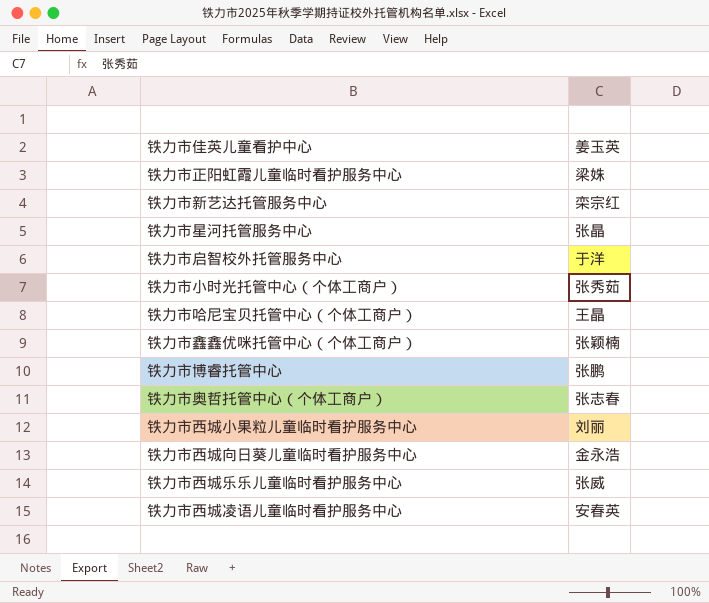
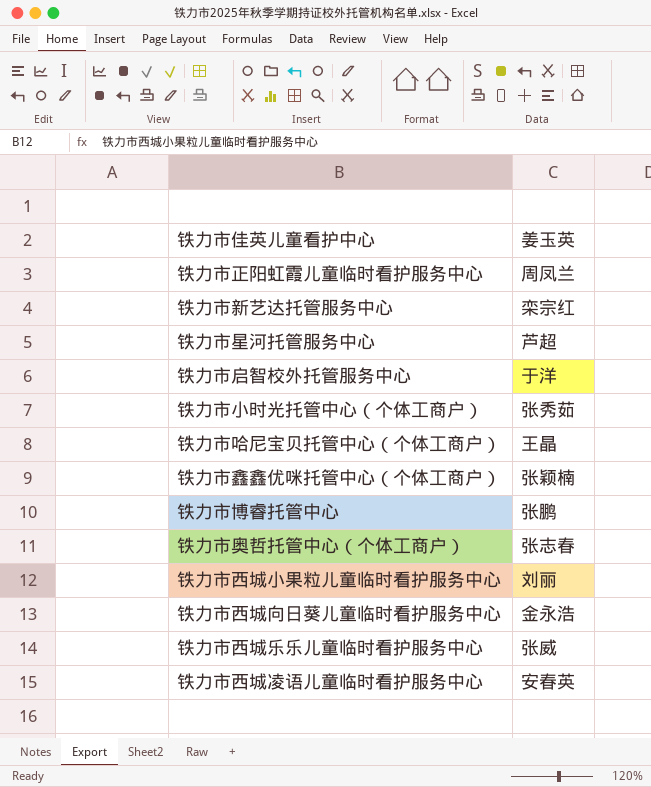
铁力市正阳虹霞儿童临时看护服务中心 | 姜玉英: 梁姝 -> 周凤兰
铁力市星河托管服务中心 | 姜玉英: 张晶 -> 芦超

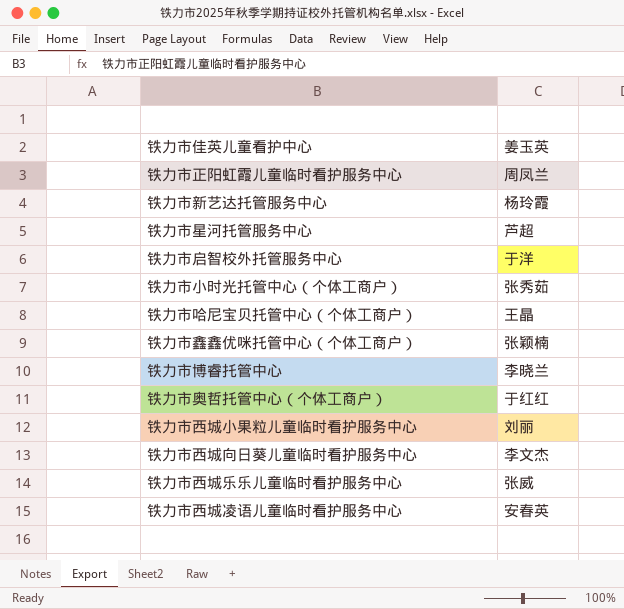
铁力市新艺达托管服务中心 | 姜玉英: 栾宗红 -> 杨玲霞
铁力市博睿托管中心 | 姜玉英: 张鹏 -> 李晓兰
铁力市奥哲托管中心（个体工商户） | 姜玉英: 张志春 -> 于红红
铁力市西城向日葵儿童临时看护服务中心 | 姜玉英: 金永浩 -> 李文杰

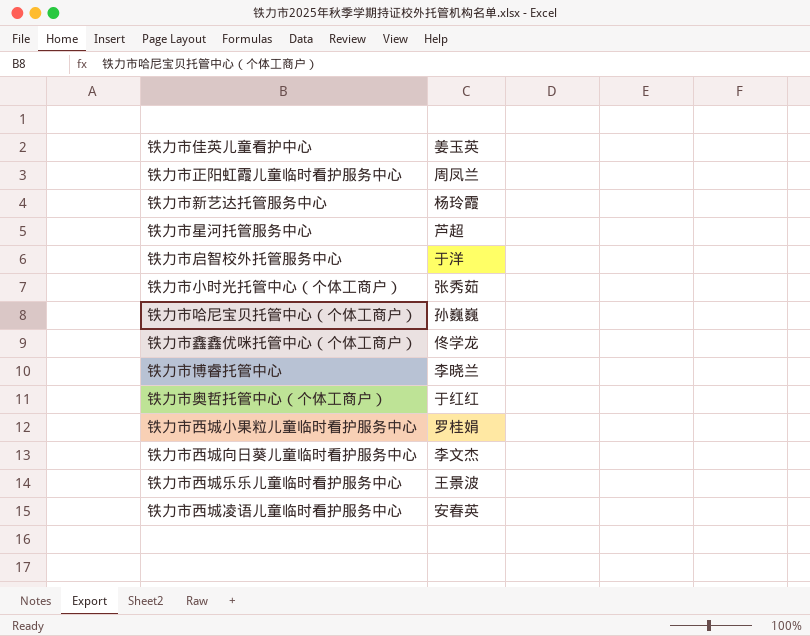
铁力市哈尼宝贝托管中心（个体工商户） | 姜玉英: 王晶 -> 孙巍巍
铁力市鑫鑫优咪托管中心（个体工商户） | 姜玉英: 张颖楠 -> 佟学龙
铁力市西城小果粒儿童临时看护服务中心 | 姜玉英: 刘丽 -> 罗桂娟
铁力市西城乐乐儿童临时看护服务中心 | 姜玉英: 张威 -> 王景波

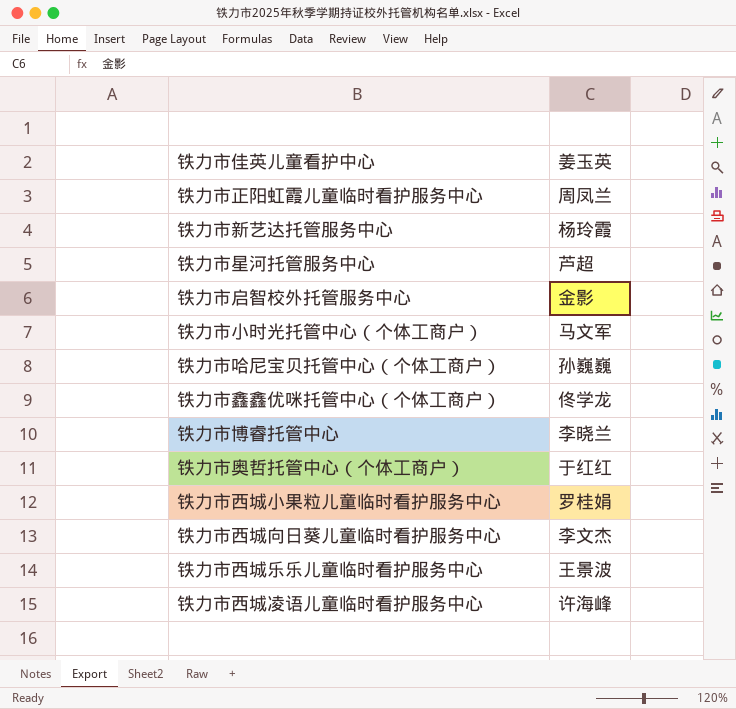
铁力市启智校外托管服务中心 | 姜玉英: 于洋 -> 金影
铁力市小时光托管中心（个体工商户） | 姜玉英: 张秀茹 -> 马文军
铁力市西城凌语儿童临时看护服务中心 | 姜玉英: 安春英 -> 许海峰

